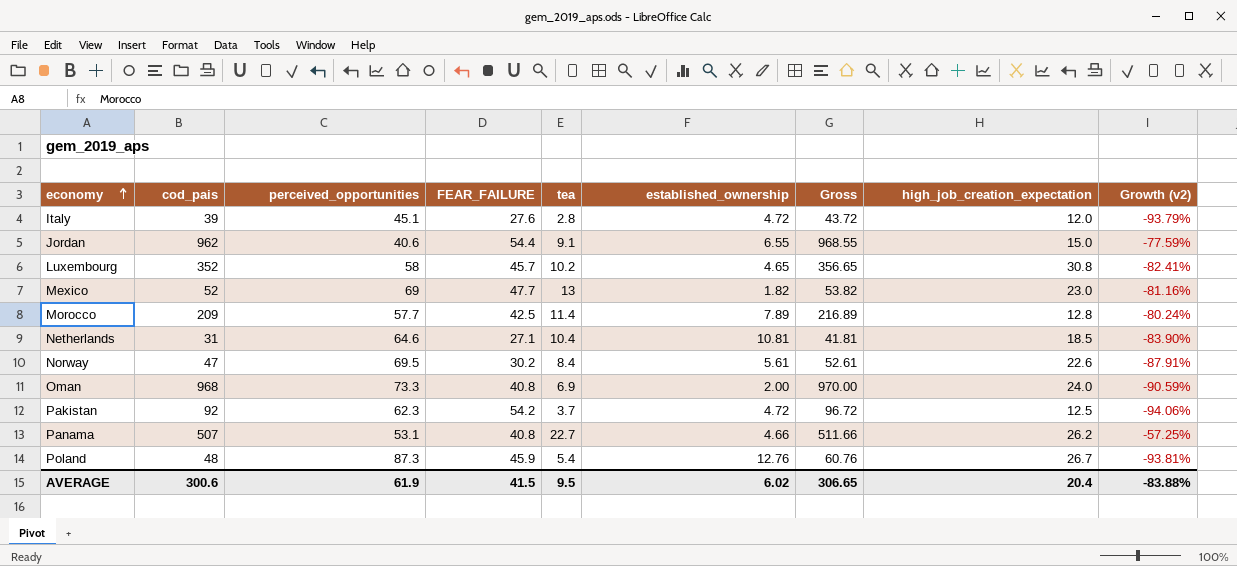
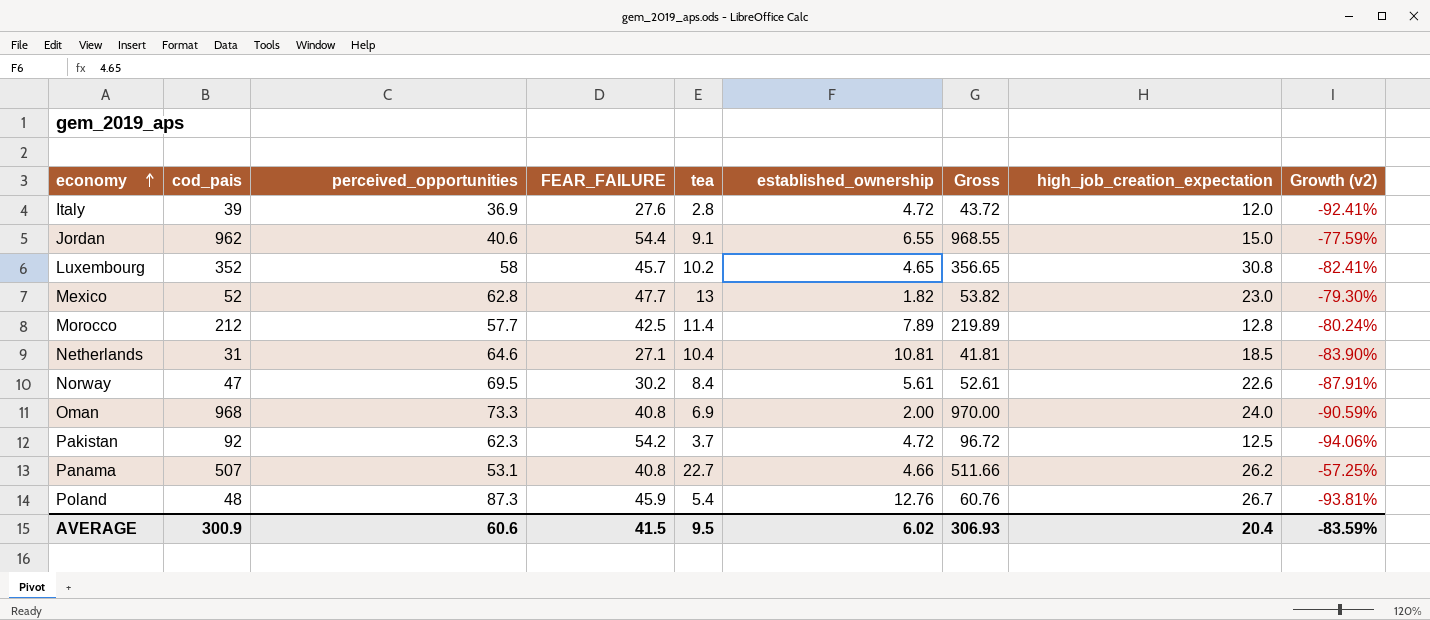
Italy | perceived_opportunities: 45.1 -> 36.9
Italy | Growth (v2): -93.79% -> -92.41%
Mexico | perceived_opportunities: 69 -> 62.8
Mexico | Growth (v2): -81.16% -> -79.30%
Morocco | cod_pais: 209 -> 212
Morocco | Gross: 216.89 -> 219.89
AVERAGE | cod_pais: 300.6 -> 300.9
AVERAGE | perceived_opportunities: 61.9 -> 60.6
AVERAGE | Gross: 306.65 -> 306.93
AVERAGE | Growth (v2): -83.88% -> -83.59%

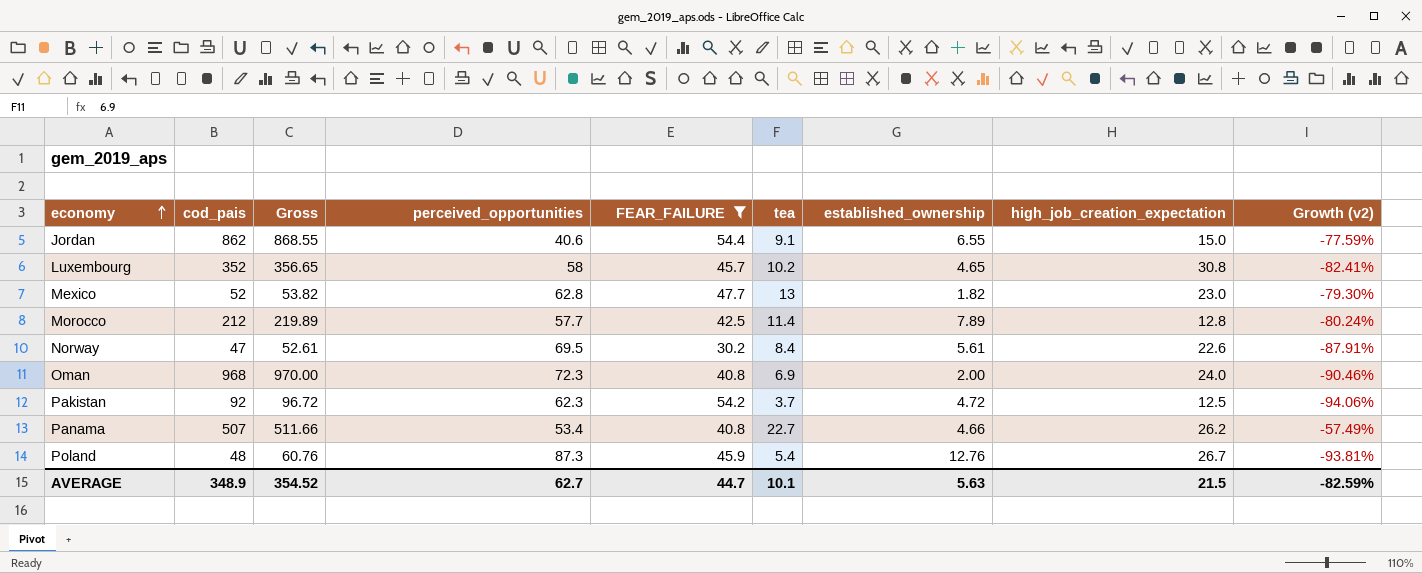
filter: none -> FEAR_FAILURE >= 30.2
column Gross | position: 7 -> 3
Jordan | cod_pais: 962 -> 862
Jordan | Gross: 968.55 -> 868.55
Oman | perceived_opportunities: 73.3 -> 72.3
Oman | Growth (v2): -90.59% -> -90.46%
Panama | perceived_opportunities: 53.1 -> 53.4
Panama | Growth (v2): -57.25% -> -57.49%
AVERAGE | cod_pais: 300.9 -> 348.9
AVERAGE | Gross: 306.93 -> 354.52
AVERAGE | perceived_opportunities: 60.6 -> 62.7
AVERAGE | FEAR_FAILURE: 41.5 -> 44.7
AVERAGE | tea: 9.5 -> 10.1
AVERAGE | established_ownership: 6.02 -> 5.63
AVERAGE | high_job_creation_expectation: 20.4 -> 21.5
AVERAGE | Growth (v2): -83.59% -> -82.59%

